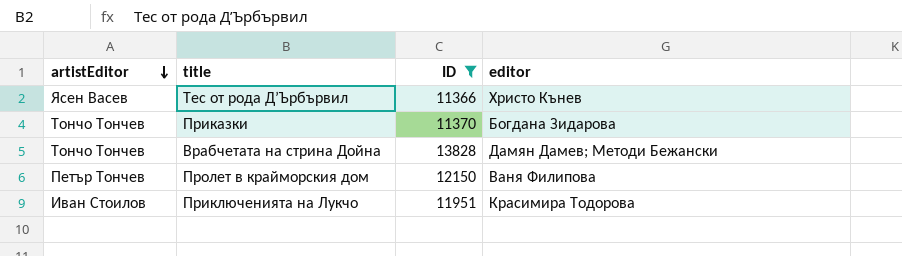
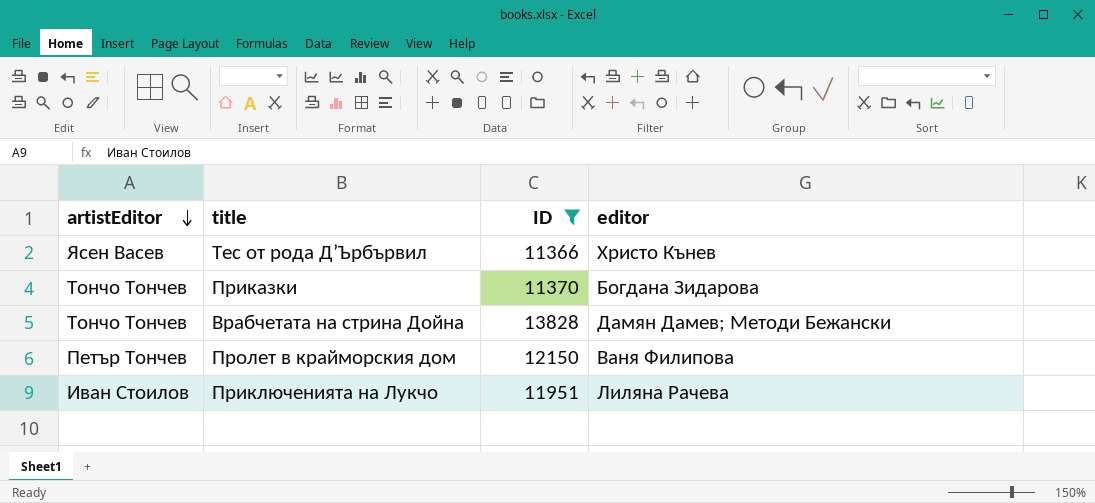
Приключенията на Лукчо | editor: Красимира Тодорова -> Лиляна Рачева

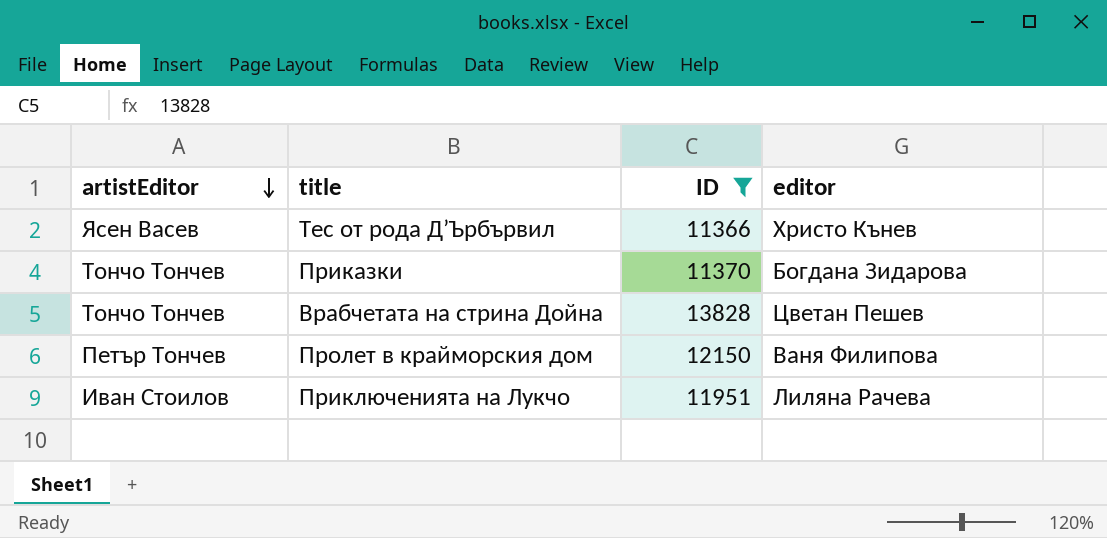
Врабчетата на стрина Дойна | editor: Дамян Дамев; Методи Бежански -> Цветан Пешев

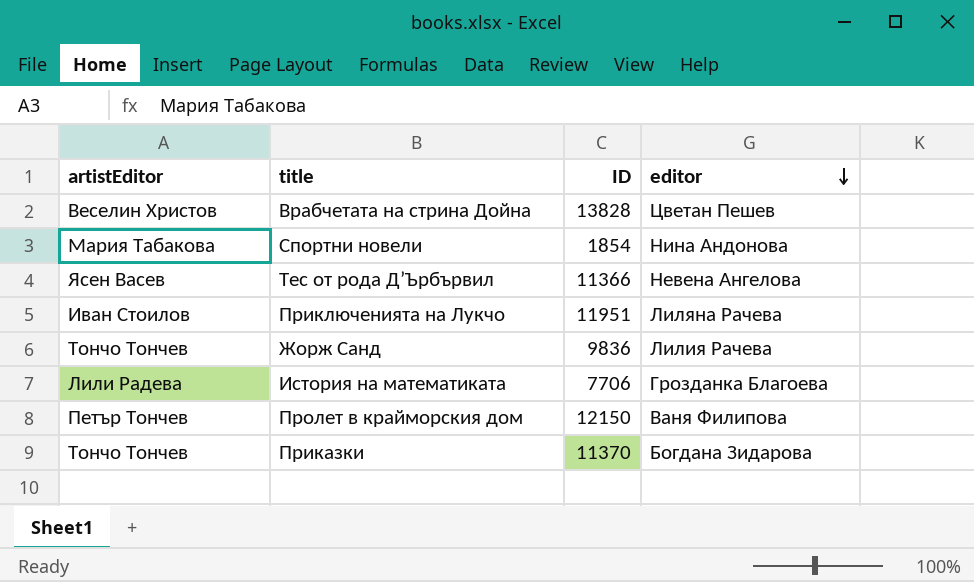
filter: ID >= 11366 -> none
row order: artistEditor descending -> editor descending
Врабчетата на стрина Дойна | artistEditor: Тончо Тончев -> Веселин Христов
Тес от рода Д’Ърбървил | editor: Христо Кънев -> Невена Ангелова

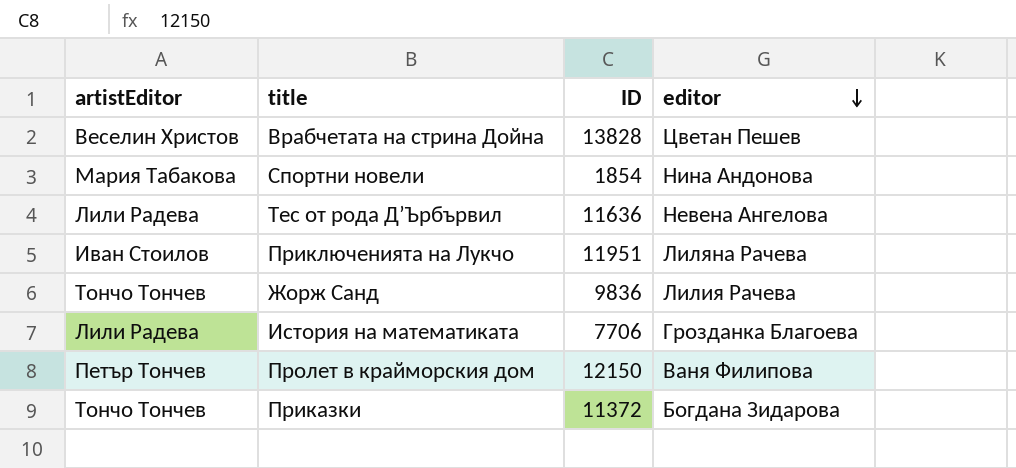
Тес от рода Д’Ърбървил | artistEditor: Ясен Васев -> Лили Радева
Тес от рода Д’Ърбървил | ID: 11366 -> 11636
Приказки | ID: 11370 -> 11372

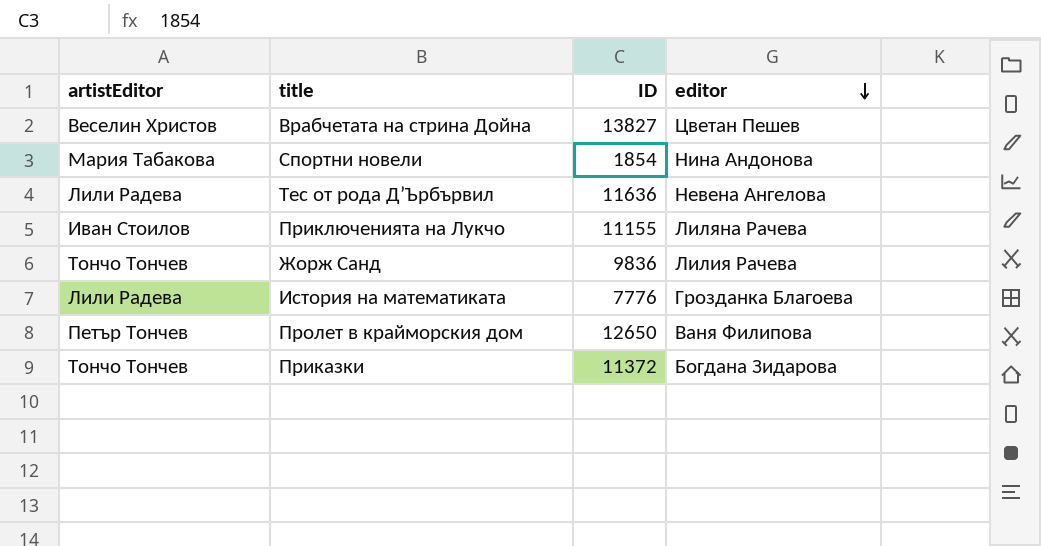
Врабчетата на стрина Дойна | ID: 13828 -> 13827
Приключенията на Лукчо | ID: 11951 -> 11155
История на математиката | ID: 7706 -> 7776
Пролет в крайморския дом | ID: 12150 -> 12650

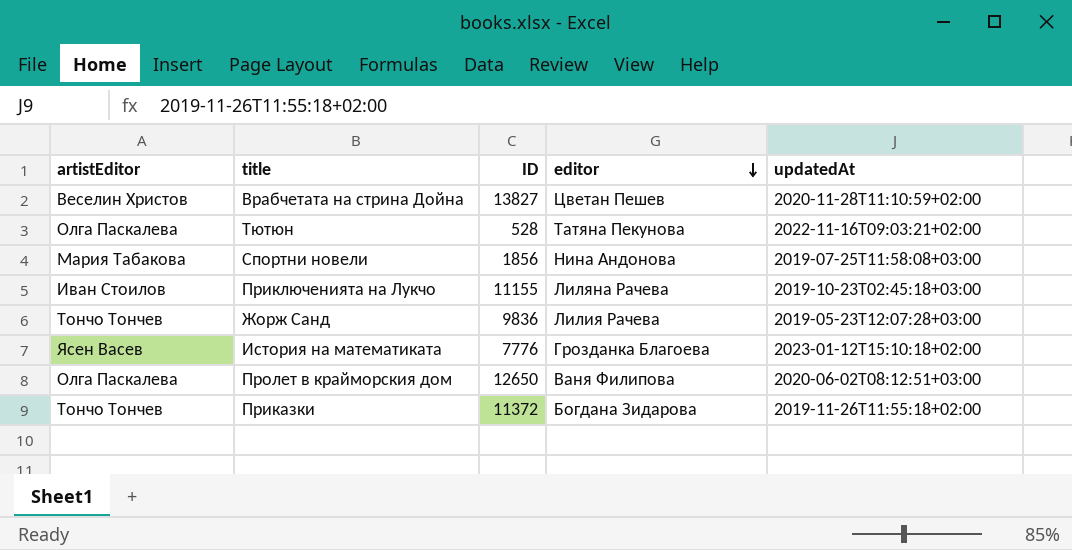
column updatedAt | position: none -> 5
row Тес от рода Д’Ърбървил: Лили Радева | 11636 | Невена Ангелова -> none
row Тютюн: none -> Олга Паскалева | 528 | Татяна Пекунова | 2022-11-16T09:03:21+02:00
Спортни новели | ID: 1854 -> 1856
История на математиката | artistEditor: Лили Радева -> Ясен Васев
Пролет в крайморския дом | artistEditor: Петър Тончев -> Олга Паскалева

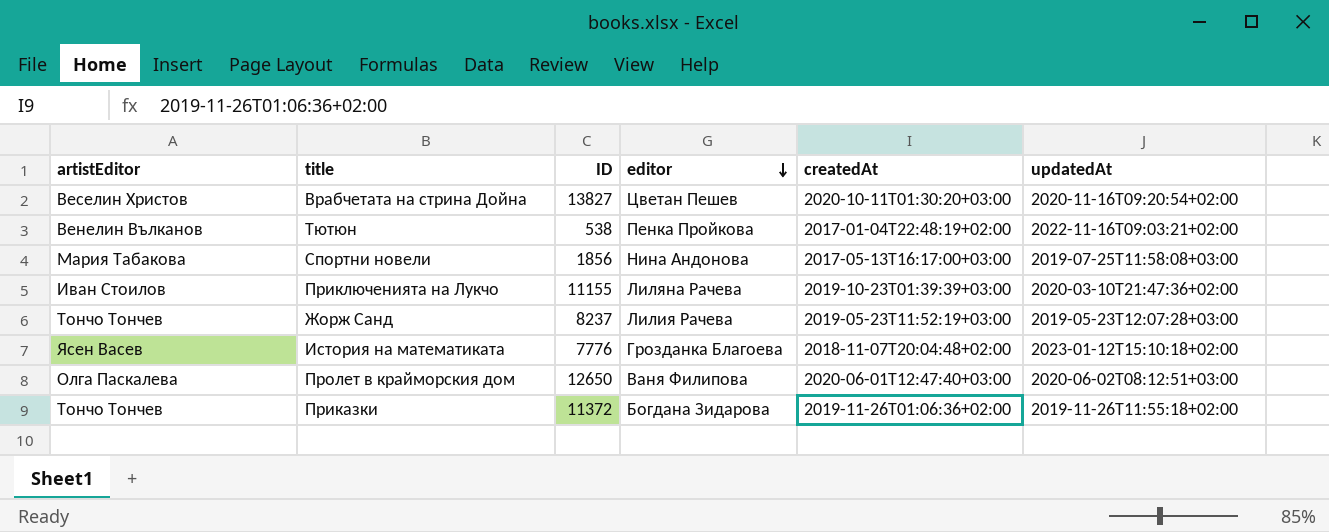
column createdAt | position: none -> 5
Врабчетата на стрина Дойна | updatedAt: 2020-11-28T11:10:59+02:00 -> 2020-11-16T09:20:54+02:00
Тютюн | artistEditor: Олга Паскалева -> Венелин Вълканов
Тютюн | ID: 528 -> 538
Тютюн | editor: Татяна Пекунова -> Пенка Пройкова
Приключенията на Лукчо | updatedAt: 2019-10-23T02:45:18+03:00 -> 2020-03-10T21:47:36+02:00
Жорж Санд | ID: 9836 -> 8237

